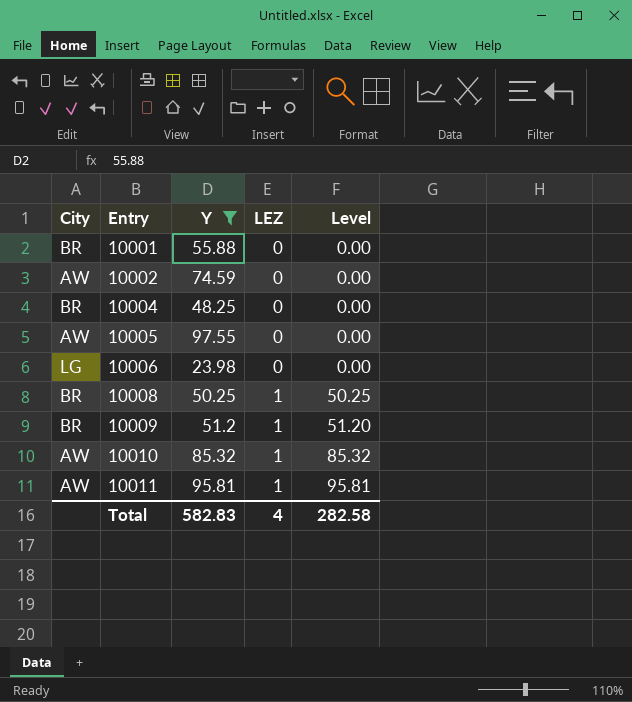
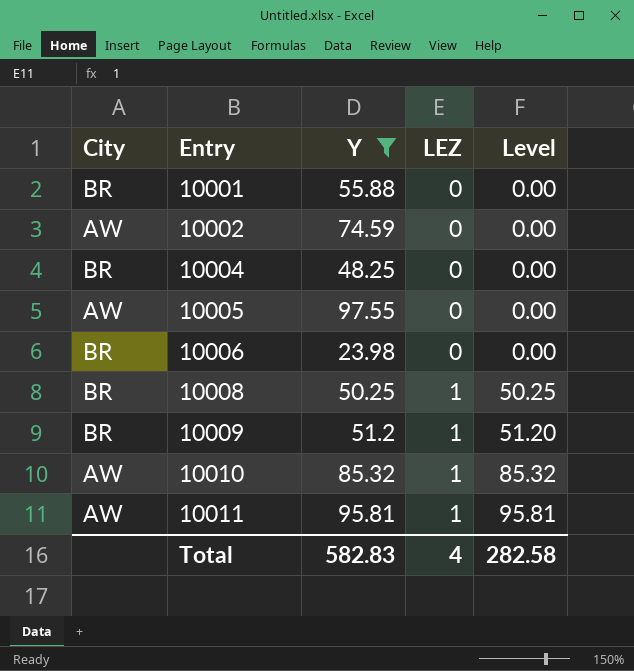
10006 | City: LG -> BR

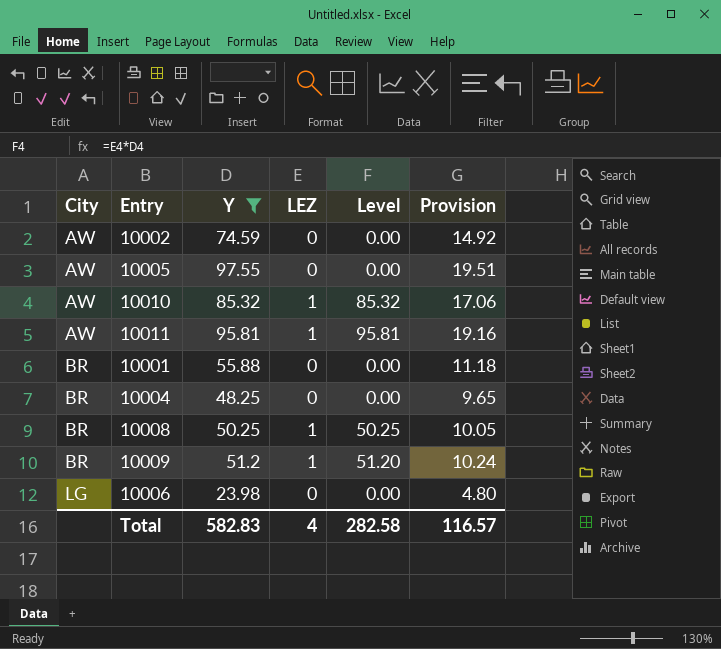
row order: Entry ascending -> City ascending
column Provision | formula: none -> [Y] * 0.2
10006 | City: BR -> LG

